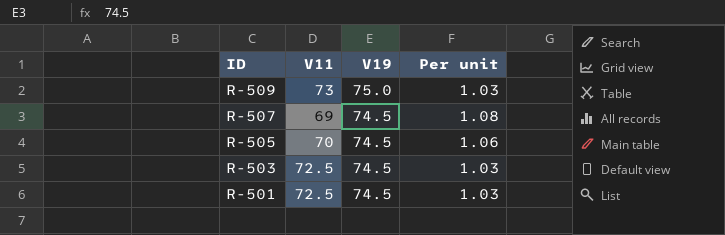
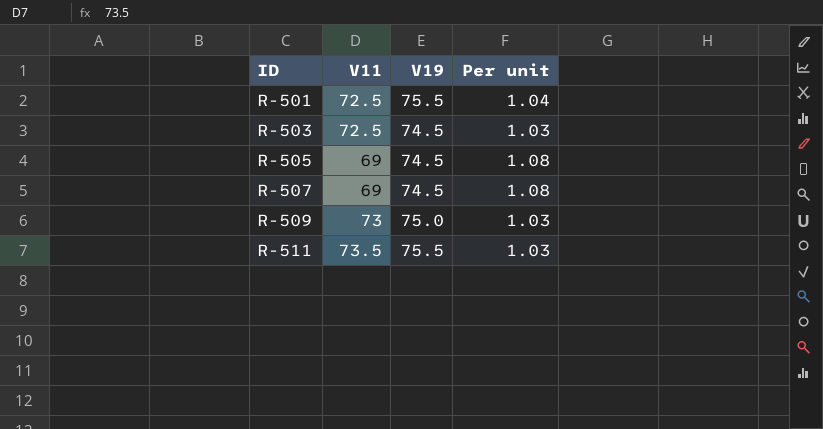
row order: ID descending -> ID ascending
R-501 | V19: 74.5 -> 75.5
R-501 | Per unit: 1.03 -> 1.04
R-505 | V11: 70 -> 69
R-505 | Per unit: 1.06 -> 1.08
row R-511: none -> 73.5 | 75.5 | 1.03

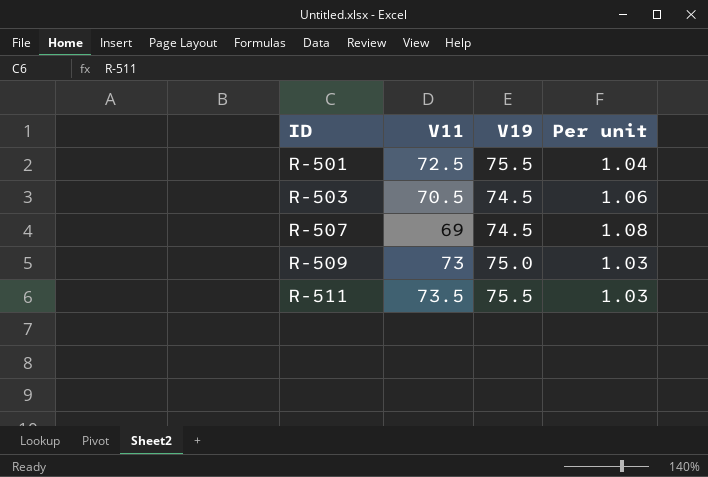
row R-505: 69 | 74.5 | 1.08 -> none
R-503 | V11: 72.5 -> 70.5
R-503 | Per unit: 1.03 -> 1.06

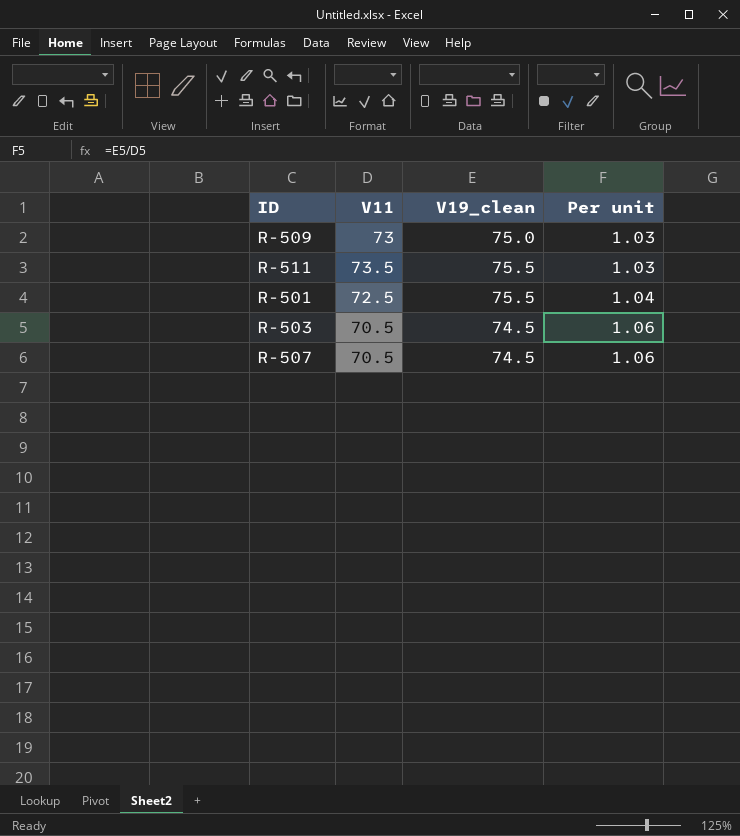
row order: ID ascending -> Per unit ascending
column name: V19 -> V19_clean
R-507 | V11: 69 -> 70.5
R-507 | Per unit: 1.08 -> 1.06

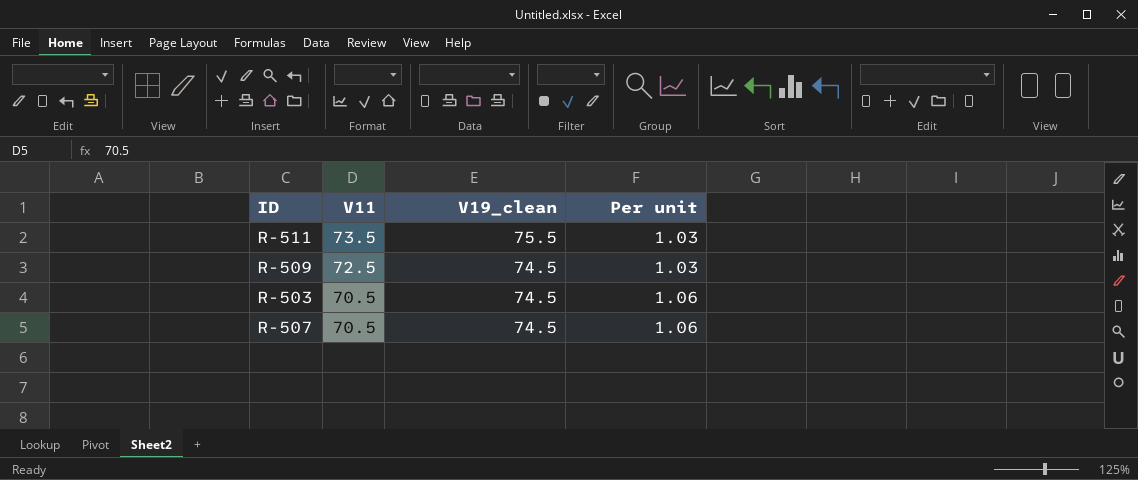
row order: Per unit ascending -> V11 descending
row R-501: 72.5 | 75.5 | 1.04 -> none
R-509 | V11: 73 -> 72.5
R-509 | V19_clean: 75.0 -> 74.5

